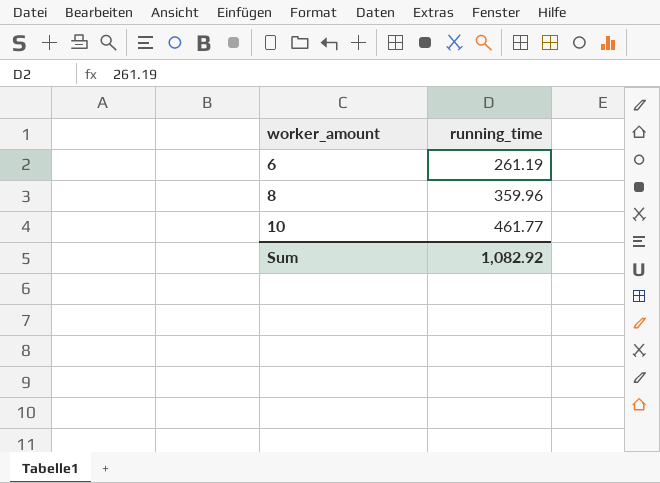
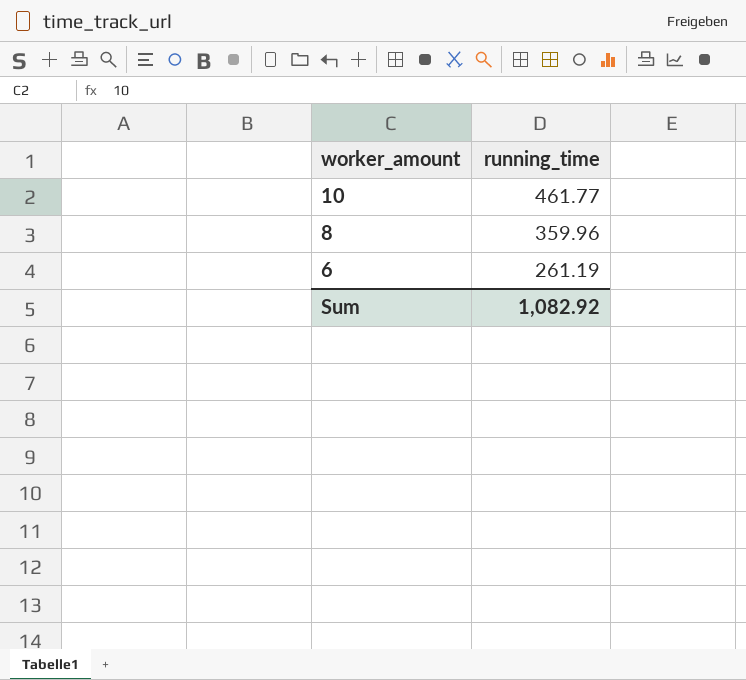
row order: worker_amount ascending -> worker_amount descending

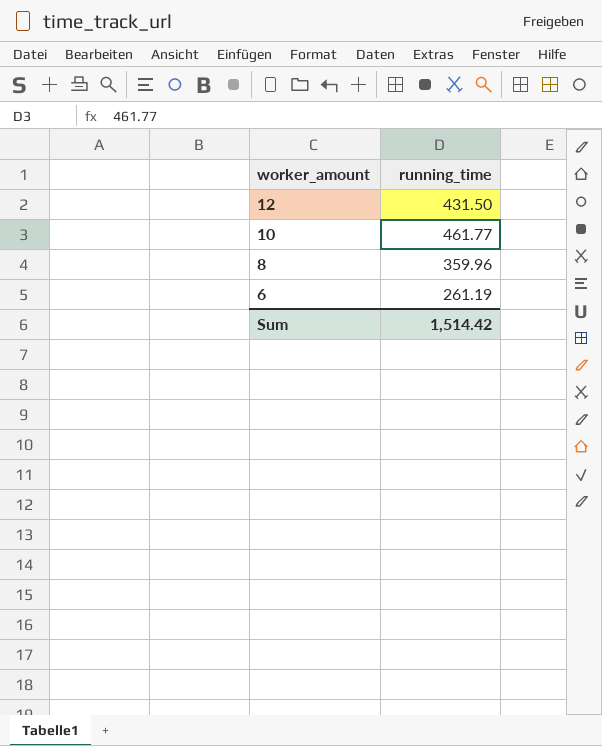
row 12: none -> 431.50
Sum | running_time: 1,082.92 -> 1,514.42

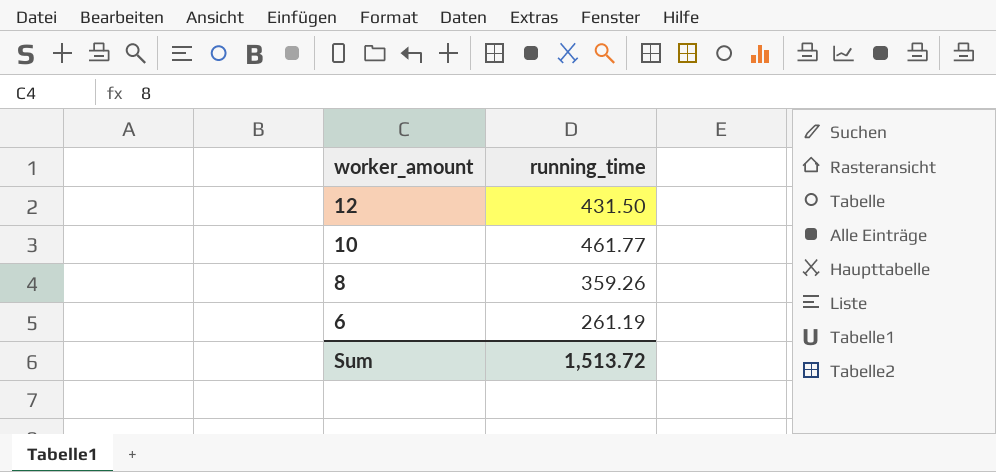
8 | running_time: 359.96 -> 359.26
Sum | running_time: 1,514.42 -> 1,513.72

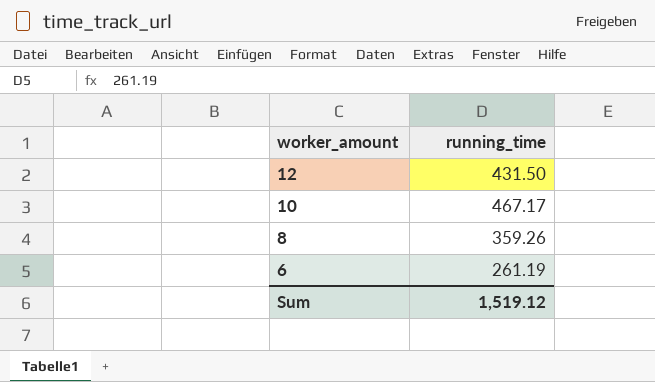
10 | running_time: 461.77 -> 467.17
Sum | running_time: 1,513.72 -> 1,519.12

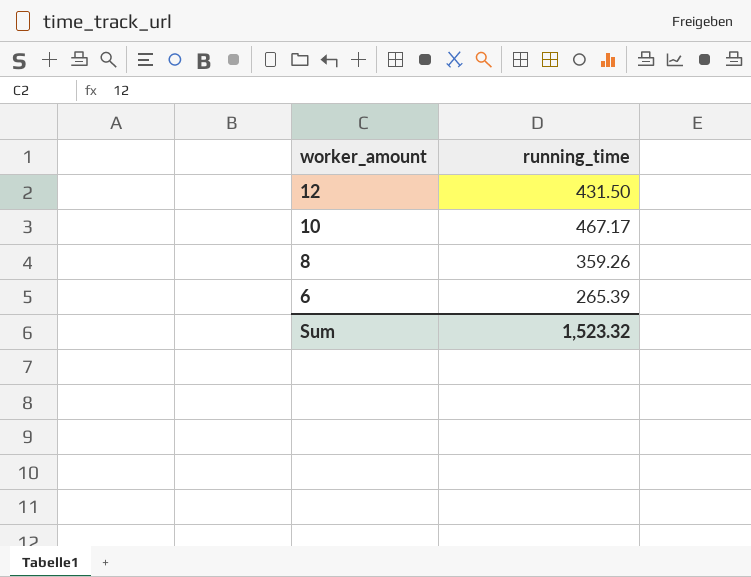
6 | running_time: 261.19 -> 265.39
Sum | running_time: 1,519.12 -> 1,523.32

